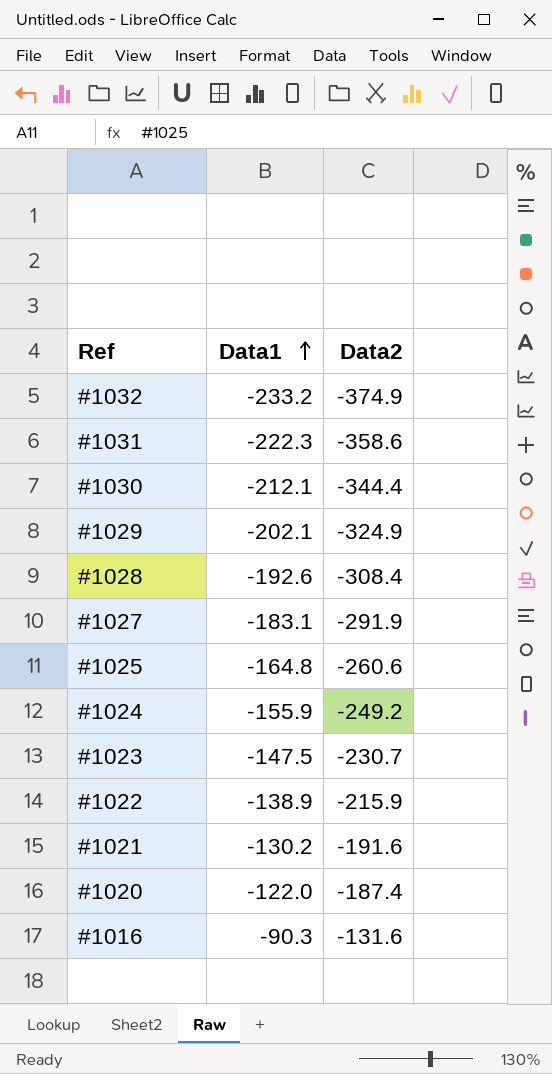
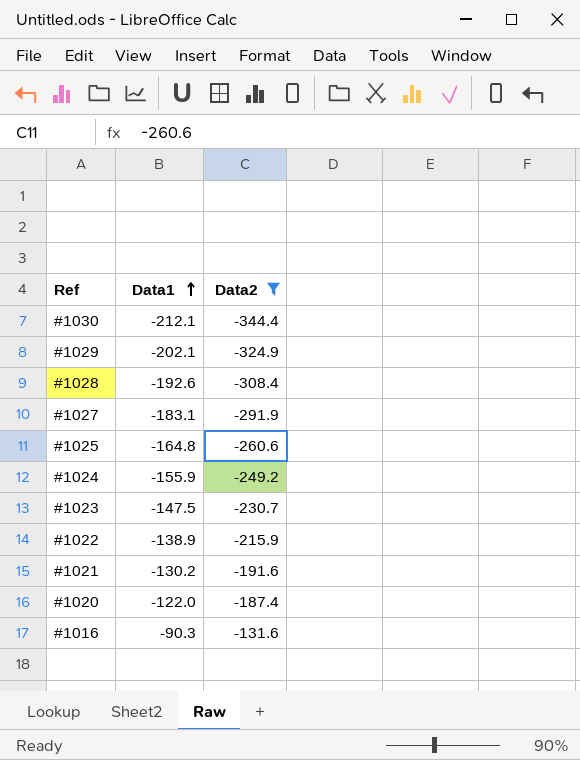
filter: none -> Data2 >= -344.4

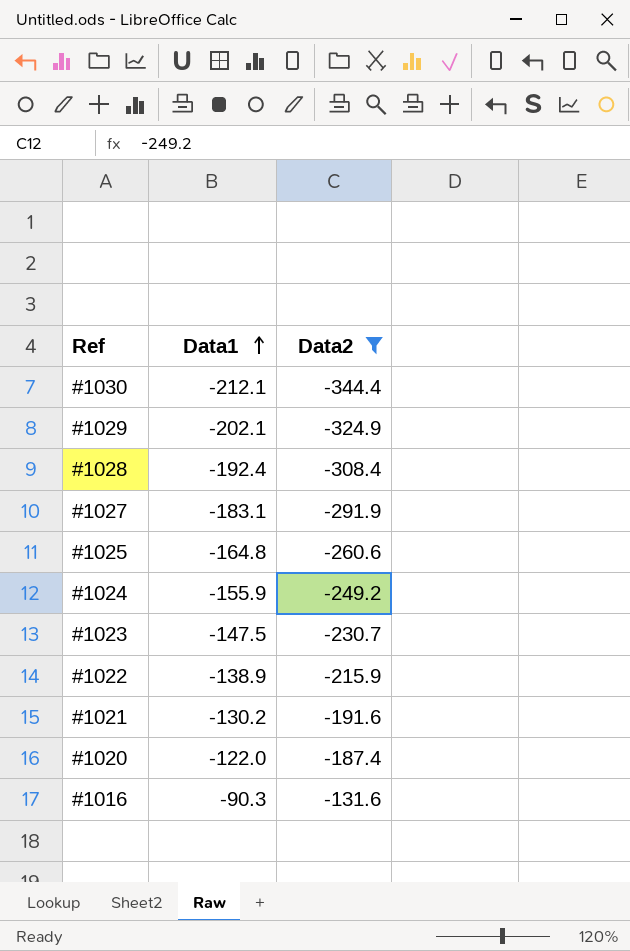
#1028 | Data1: -192.6 -> -192.4

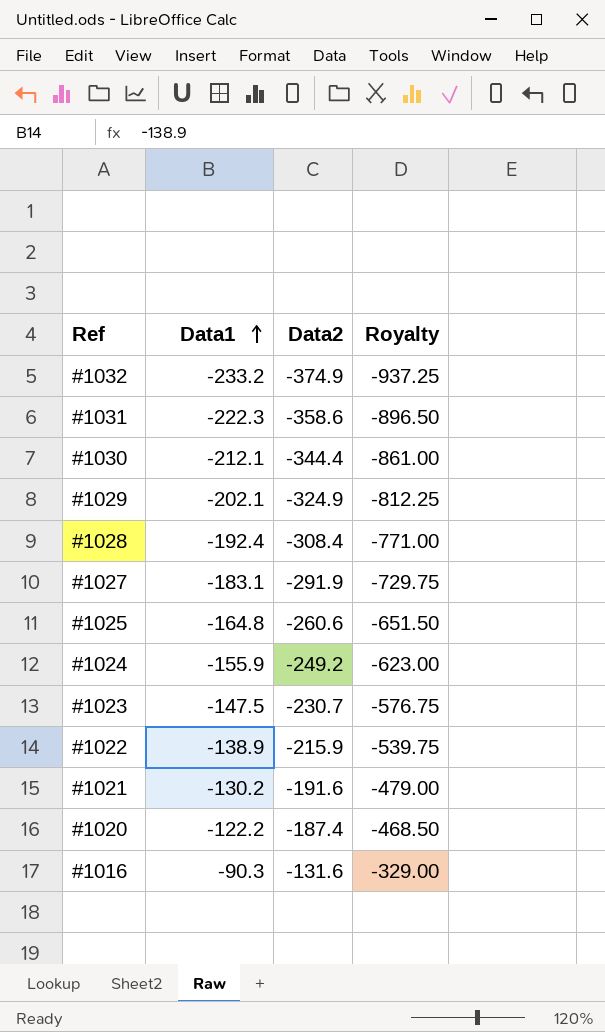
filter: Data2 >= -344.4 -> none
column Royalty | formula: none -> [Data2] * 2.5
#1020 | Data1: -122.0 -> -122.2

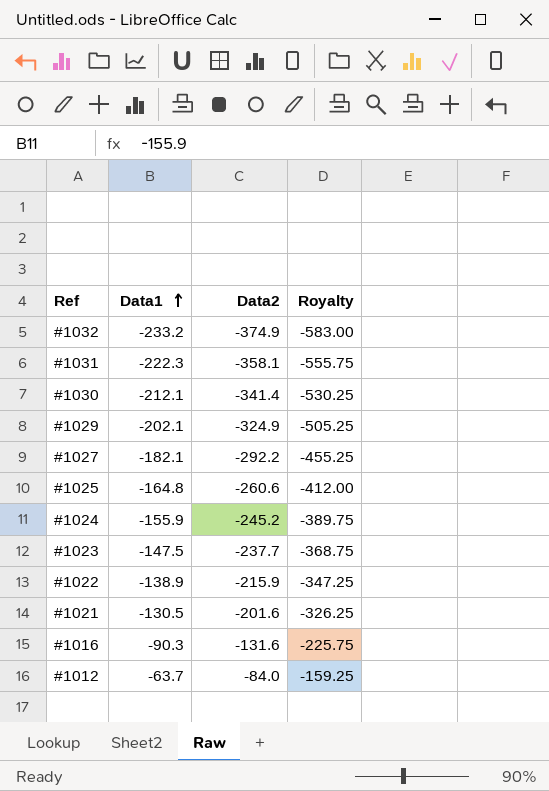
column Royalty | formula: [Data2] * 2.5 -> [Data1] * 2.5
row #1028: -192.4 | -308.4 | -771.00 -> none
row #1020: -122.2 | -187.4 | -468.50 -> none
#1031 | Data2: -358.6 -> -358.1
#1030 | Data2: -344.4 -> -341.4
#1027 | Data1: -183.1 -> -182.1
#1027 | Data2: -291.9 -> -292.2
#1024 | Data2: -249.2 -> -245.2
#1023 | Data2: -230.7 -> -237.7
#1021 | Data1: -130.2 -> -130.5
#1021 | Data2: -191.6 -> -201.6
row #1012: none -> -63.7 | -84.0 | -159.25

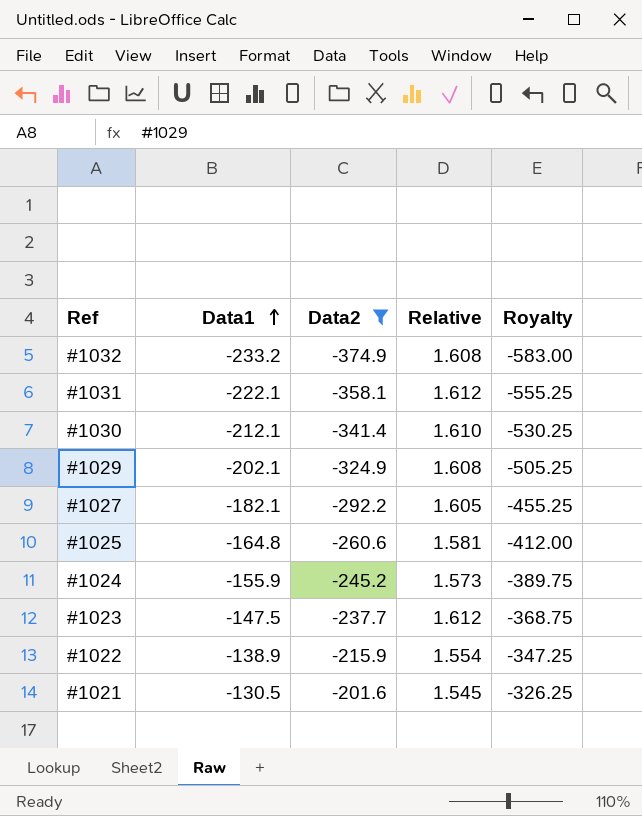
filter: none -> Data2 <= -201.6
column Relative | formula: none -> [Data2] / [Data1]
#1031 | Data1: -222.3 -> -222.1
#1031 | Royalty: -555.75 -> -555.25

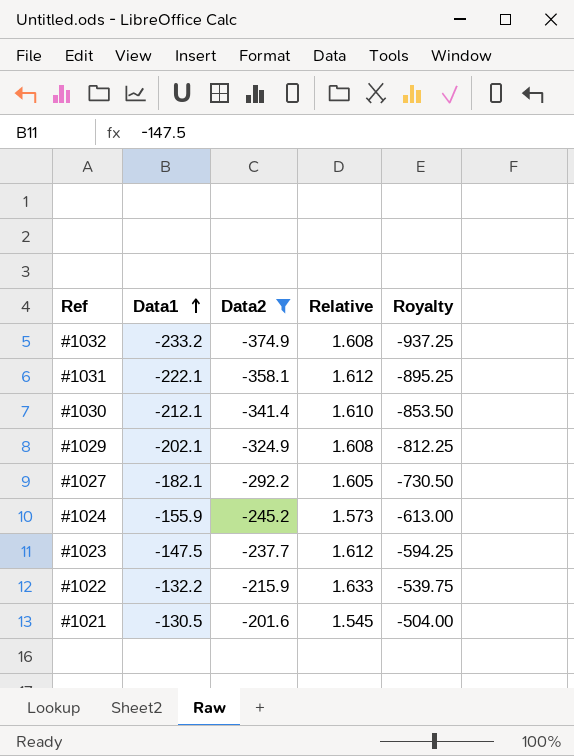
column Royalty | formula: [Data1] * 2.5 -> [Data2] * 2.5
row #1025: -164.8 | -260.6 | 1.581 | -412.00 -> none
#1022 | Data1: -138.9 -> -132.2
#1022 | Relative: 1.554 -> 1.633

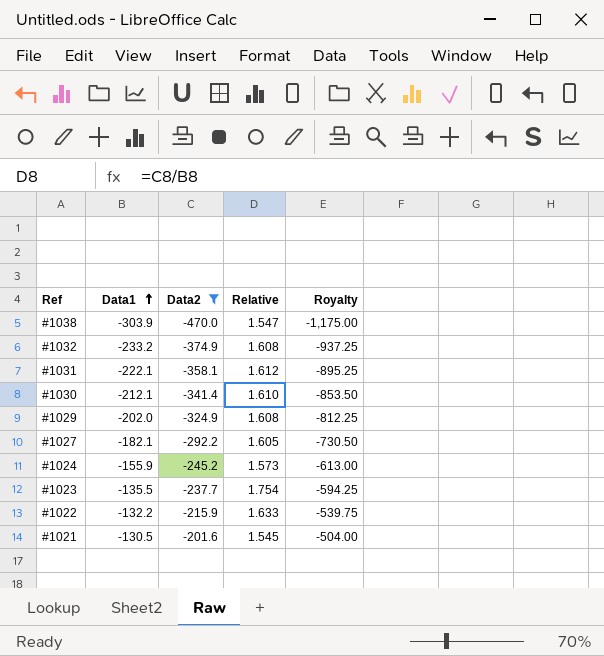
row #1038: none -> -303.9 | -470.0 | 1.547 | -1,175.00
#1029 | Data1: -202.1 -> -202.0
#1023 | Data1: -147.5 -> -135.5
#1023 | Relative: 1.612 -> 1.754

